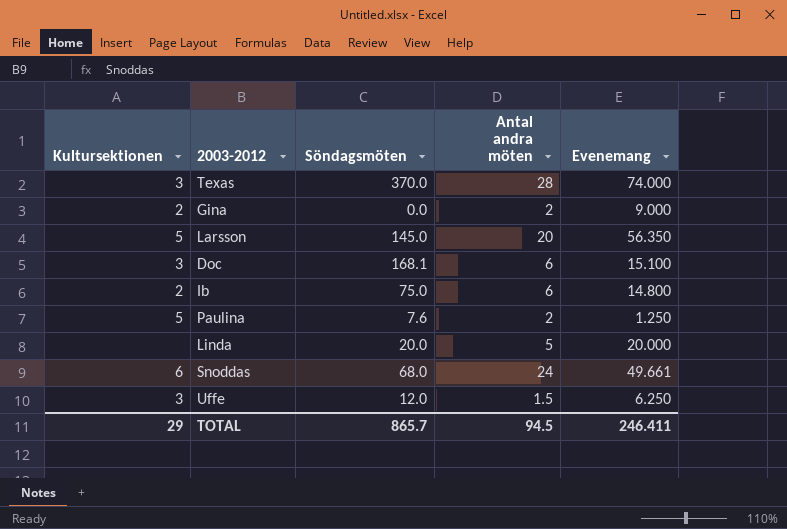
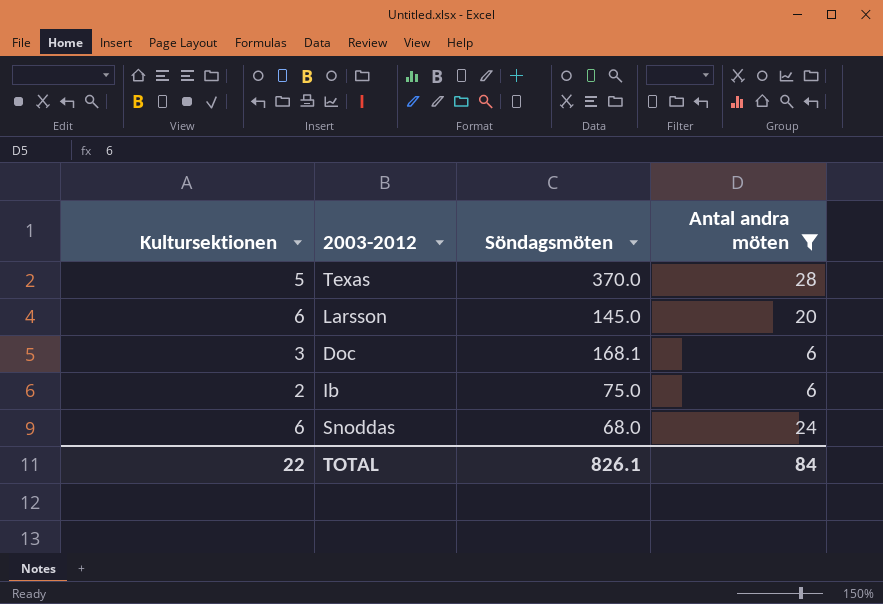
filter: none -> Antal andra möten >= 6
column Evenemang | position: 5 -> none
Texas | Kultursektionen: 3 -> 5
Larsson | Kultursektionen: 5 -> 6
TOTAL | Kultursektionen: 29 -> 22
TOTAL | Söndagsmöten: 865.7 -> 826.1
TOTAL | Antal andra möten: 94.5 -> 84

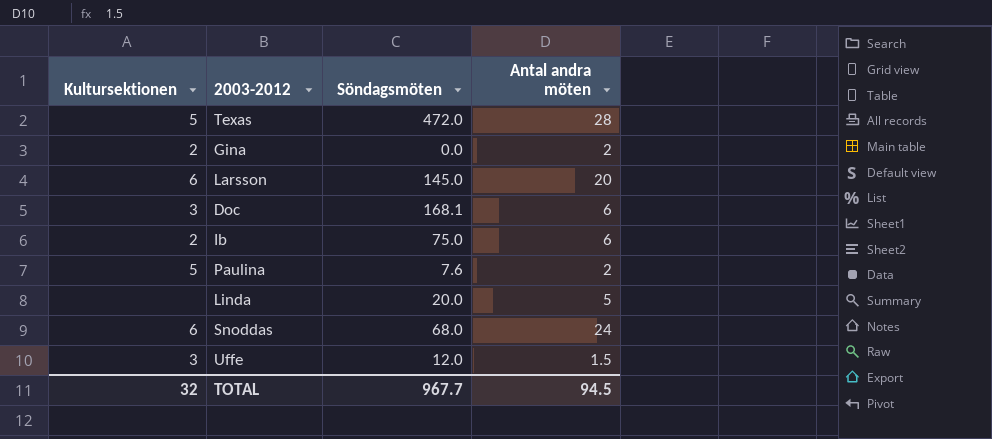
filter: Antal andra möten >= 6 -> none
Texas | Söndagsmöten: 370.0 -> 472.0
TOTAL | Kultursektionen: 22 -> 32
TOTAL | Söndagsmöten: 826.1 -> 967.7
TOTAL | Antal andra möten: 84 -> 94.5

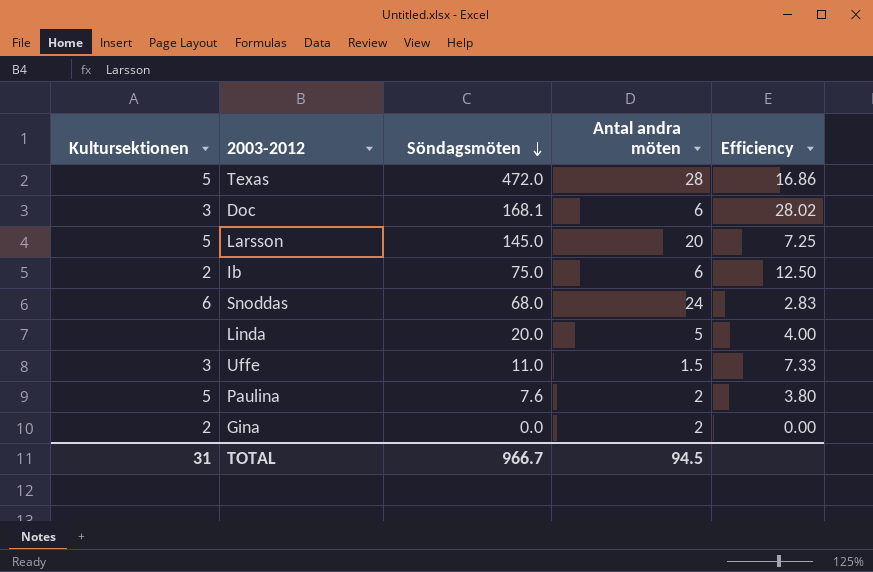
row order: none -> Söndagsmöten descending
column Efficiency | formula: none -> [Söndagsmöten] / [Antal andra möten]
Larsson | Kultursektionen: 6 -> 5
Uffe | Söndagsmöten: 12.0 -> 11.0
TOTAL | Kultursektionen: 32 -> 31
TOTAL | Söndagsmöten: 967.7 -> 966.7

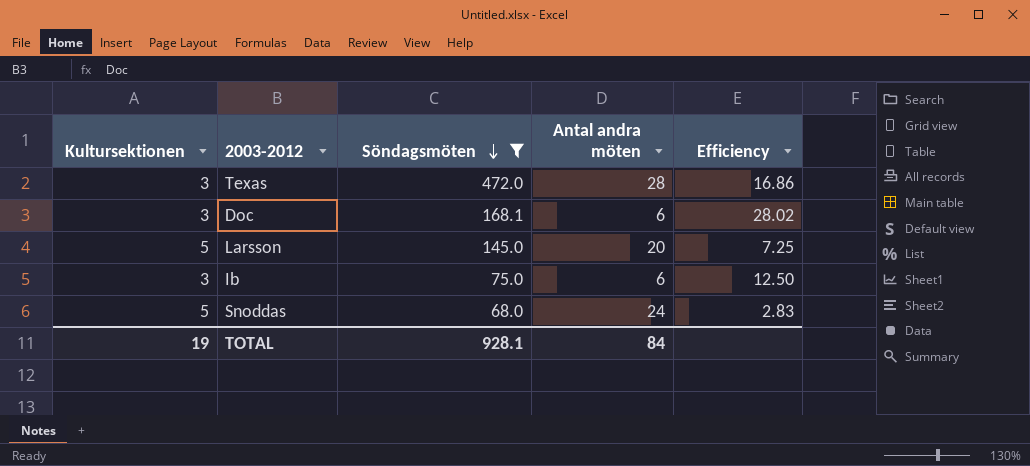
filter: none -> Söndagsmöten >= 68.0
Texas | Kultursektionen: 5 -> 3
Ib | Kultursektionen: 2 -> 3
Snoddas | Kultursektionen: 6 -> 5
TOTAL | Kultursektionen: 31 -> 19
TOTAL | Söndagsmöten: 966.7 -> 928.1
TOTAL | Antal andra möten: 94.5 -> 84

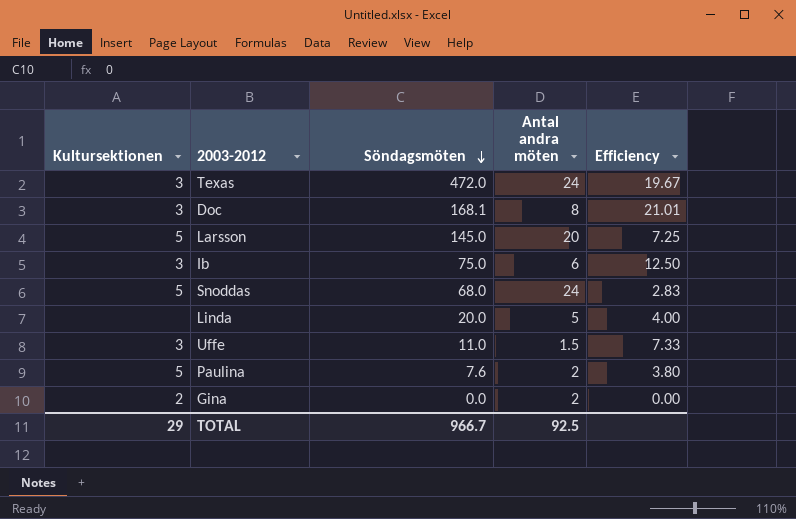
filter: Söndagsmöten >= 68.0 -> none
Texas | Antal andra möten: 28 -> 24
Texas | Efficiency: 16.86 -> 19.67
Doc | Antal andra möten: 6 -> 8
Doc | Efficiency: 28.02 -> 21.01
TOTAL | Kultursektionen: 19 -> 29
TOTAL | Söndagsmöten: 928.1 -> 966.7
TOTAL | Antal andra möten: 84 -> 92.5

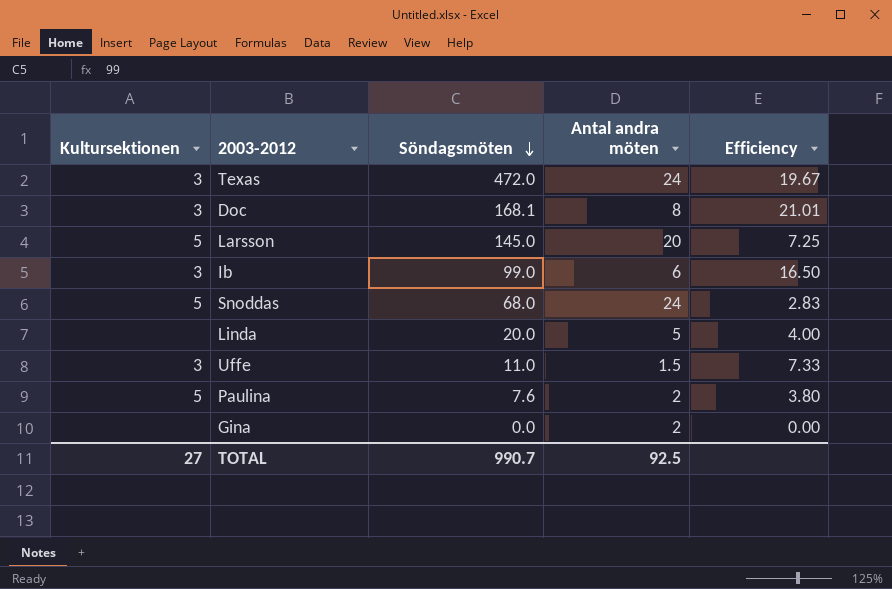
Ib | Söndagsmöten: 75.0 -> 99.0
Ib | Efficiency: 12.50 -> 16.50
Gina | Kultursektionen: 2 -> none
TOTAL | Kultursektionen: 29 -> 27
TOTAL | Söndagsmöten: 966.7 -> 990.7

